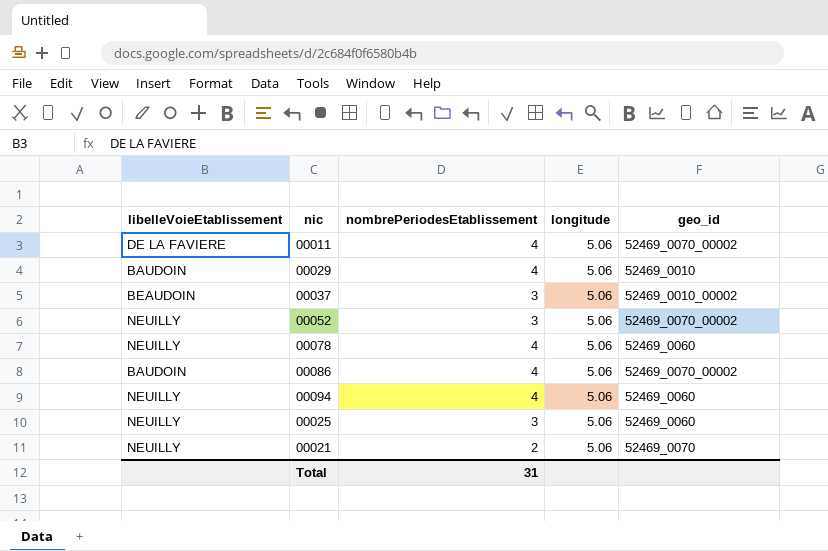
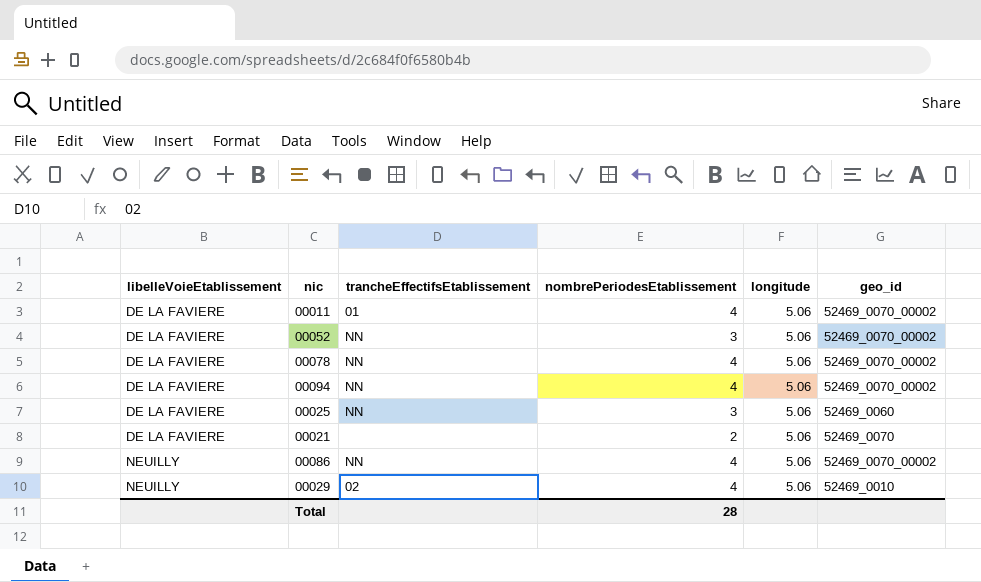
row order: none -> libelleVoieEtablissement ascending
column trancheEffectifsEtablissement | position: none -> 3
row 00037: BEAUDOIN | 3 | 5.06 | 52469_0010_00002 -> none
00052 | libelleVoieEtablissement: NEUILLY -> DE LA FAVIERE
00078 | libelleVoieEtablissement: NEUILLY -> DE LA FAVIERE
00078 | geo_id: 52469_0060 -> 52469_0070_00002
00094 | libelleVoieEtablissement: NEUILLY -> DE LA FAVIERE
00094 | geo_id: 52469_0060 -> 52469_0070_00002
00025 | libelleVoieEtablissement: NEUILLY -> DE LA FAVIERE
00021 | libelleVoieEtablissement: NEUILLY -> DE LA FAVIERE
00086 | libelleVoieEtablissement: BAUDOIN -> NEUILLY
00029 | libelleVoieEtablissement: BAUDOIN -> NEUILLY
Total | nombrePeriodesEtablissement: 31 -> 28

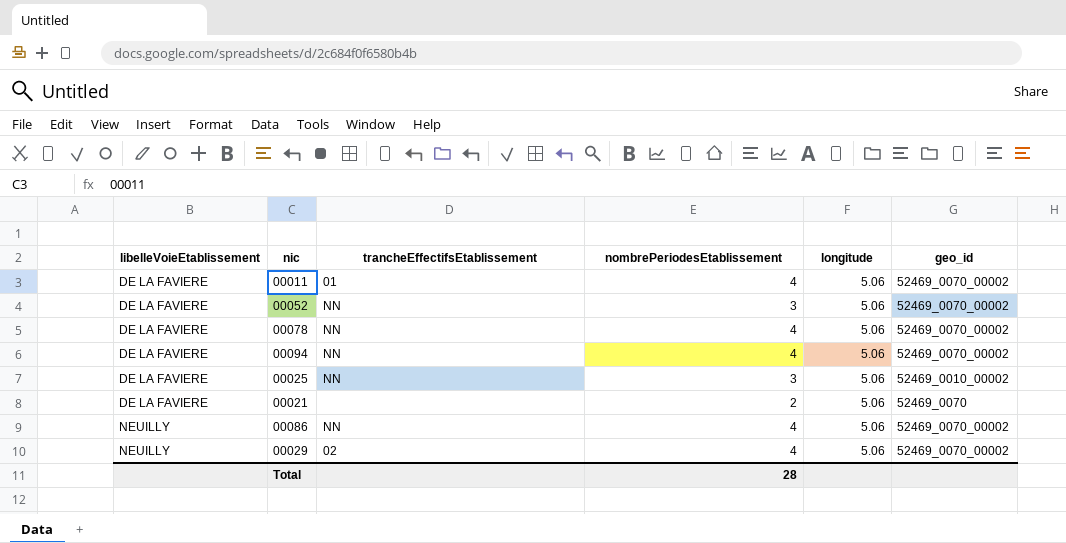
00025 | geo_id: 52469_0060 -> 52469_0010_00002
00029 | geo_id: 52469_0010 -> 52469_0070_00002

